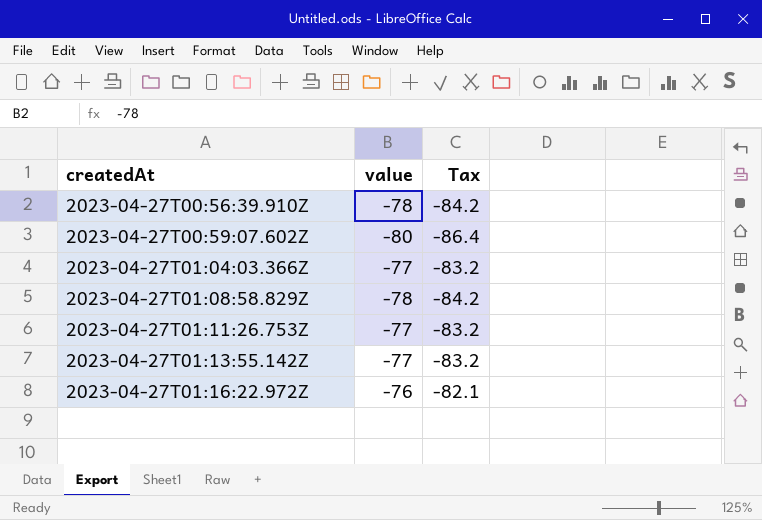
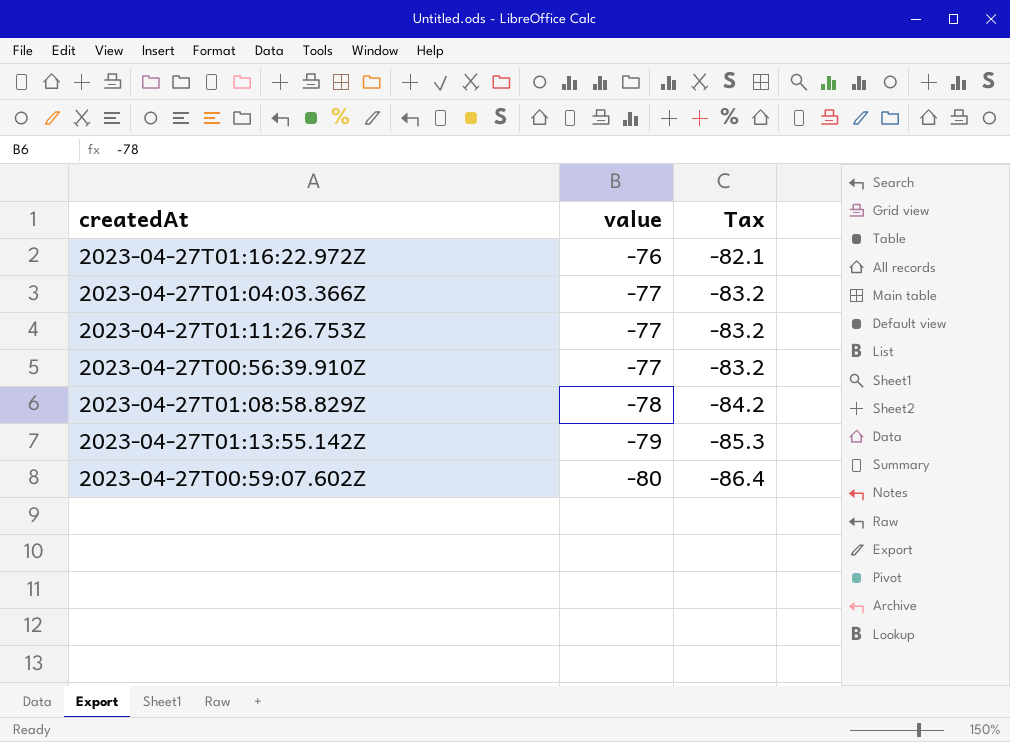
row order: createdAt ascending -> value descending
2023-04-27T00:56:39.910Z | value: -78 -> -77
2023-04-27T00:56:39.910Z | Tax: -84.2 -> -83.2
2023-04-27T01:13:55.142Z | value: -77 -> -79
2023-04-27T01:13:55.142Z | Tax: -83.2 -> -85.3

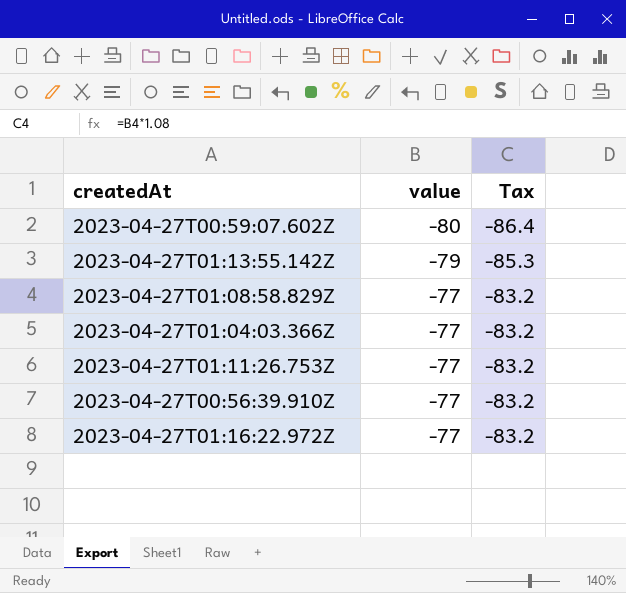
row order: value descending -> value ascending
2023-04-27T01:08:58.829Z | value: -78 -> -77
2023-04-27T01:08:58.829Z | Tax: -84.2 -> -83.2
2023-04-27T01:16:22.972Z | value: -76 -> -77
2023-04-27T01:16:22.972Z | Tax: -82.1 -> -83.2

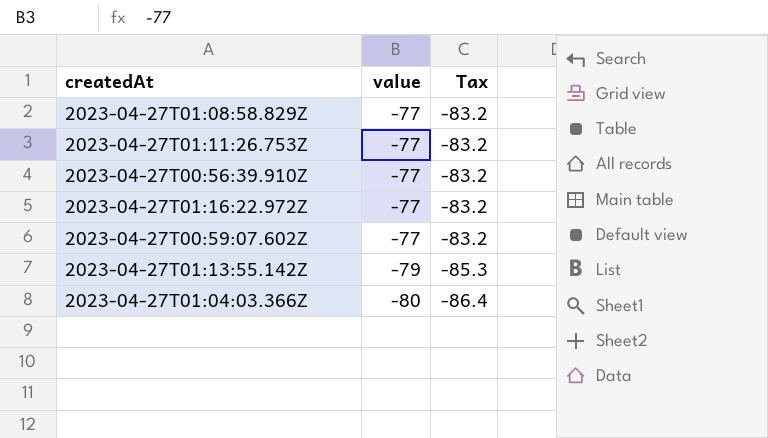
row order: value ascending -> value descending
2023-04-27T00:59:07.602Z | value: -80 -> -77
2023-04-27T00:59:07.602Z | Tax: -86.4 -> -83.2
2023-04-27T01:04:03.366Z | value: -77 -> -80
2023-04-27T01:04:03.366Z | Tax: -83.2 -> -86.4

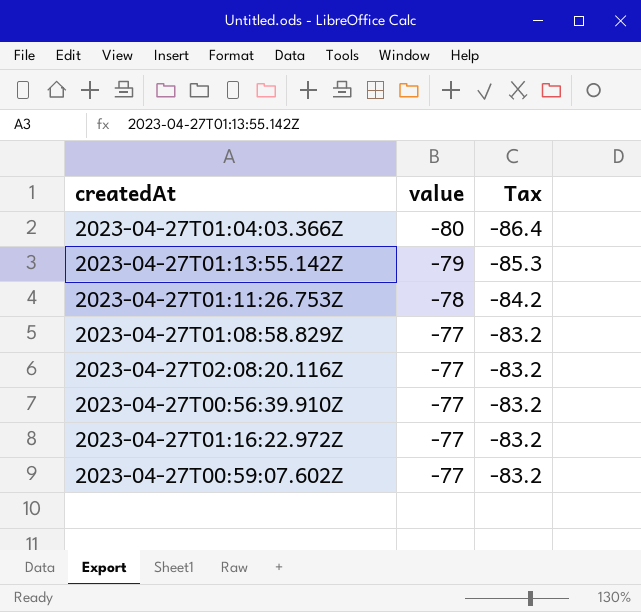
row order: value descending -> value ascending
2023-04-27T01:11:26.753Z | value: -77 -> -78
2023-04-27T01:11:26.753Z | Tax: -83.2 -> -84.2
row 2023-04-27T02:08:20.116Z: none -> -77 | -83.2

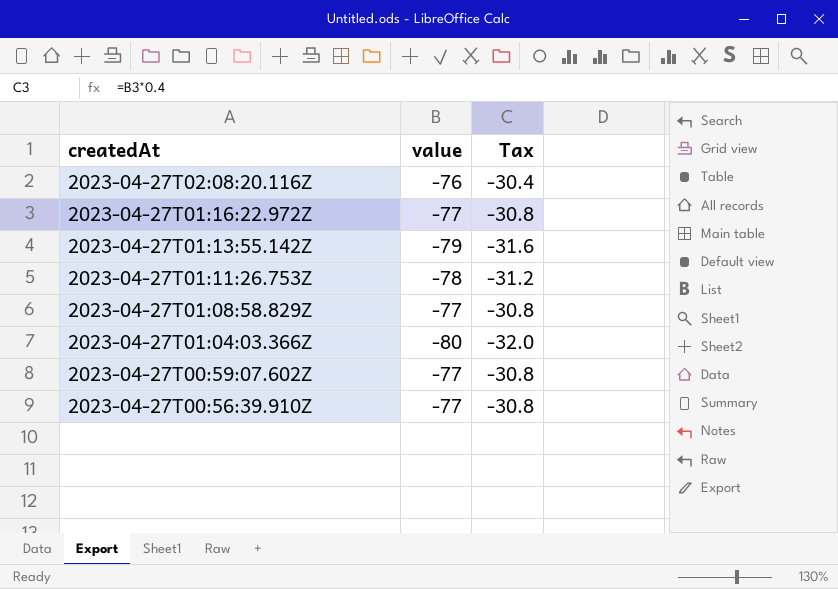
row order: value ascending -> createdAt descending
column Tax | formula: [value] * 1.08 -> [value] * 0.4
2023-04-27T02:08:20.116Z | value: -77 -> -76

